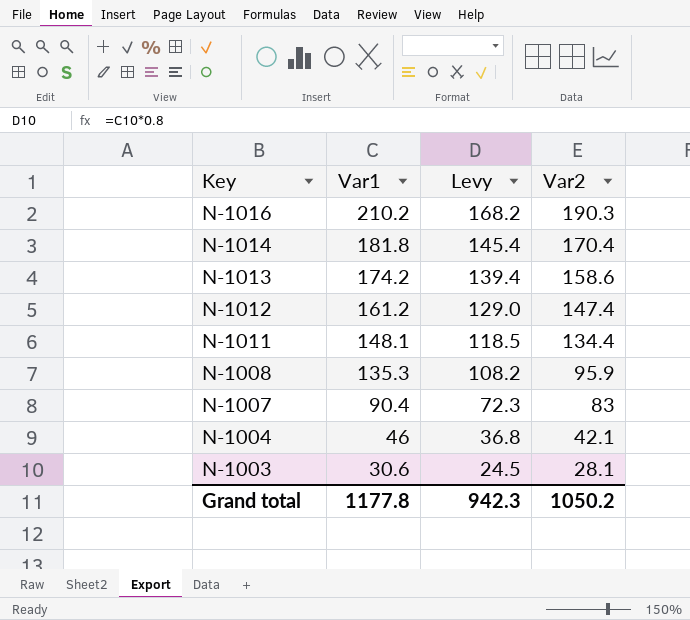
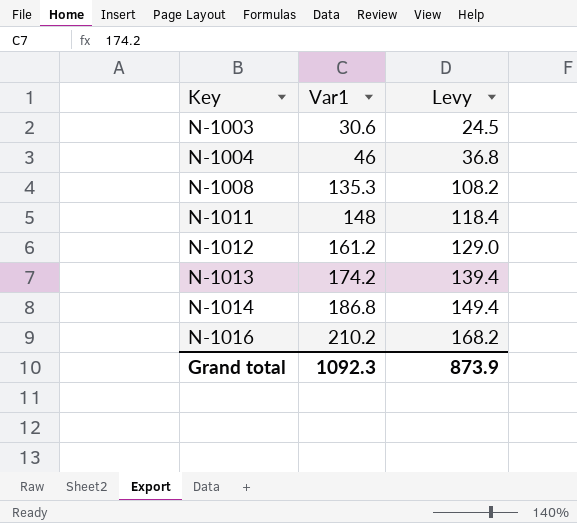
row order: Key descending -> Key ascending
column Var2 | position: 4 -> none
row N-1007: 90.4 | 72.3 | 83 -> none
N-1011 | Var1: 148.1 -> 148
N-1011 | Levy: 118.5 -> 118.4
N-1014 | Var1: 181.8 -> 186.8
N-1014 | Levy: 145.4 -> 149.4
Grand total | Var1: 1177.8 -> 1092.3
Grand total | Levy: 942.3 -> 873.9

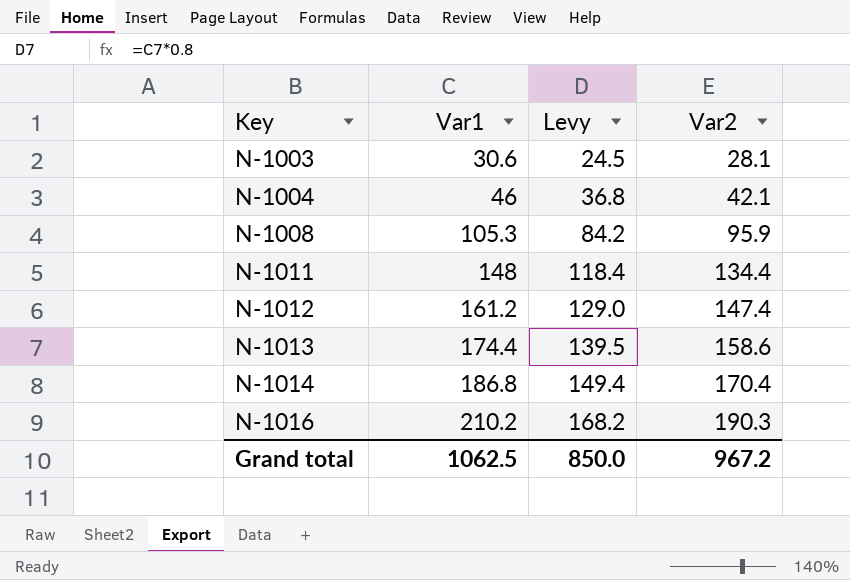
column Var2 | position: none -> 4
N-1008 | Var1: 135.3 -> 105.3
N-1008 | Levy: 108.2 -> 84.2
N-1013 | Var1: 174.2 -> 174.4
N-1013 | Levy: 139.4 -> 139.5
Grand total | Var1: 1092.3 -> 1062.5
Grand total | Levy: 873.9 -> 850.0

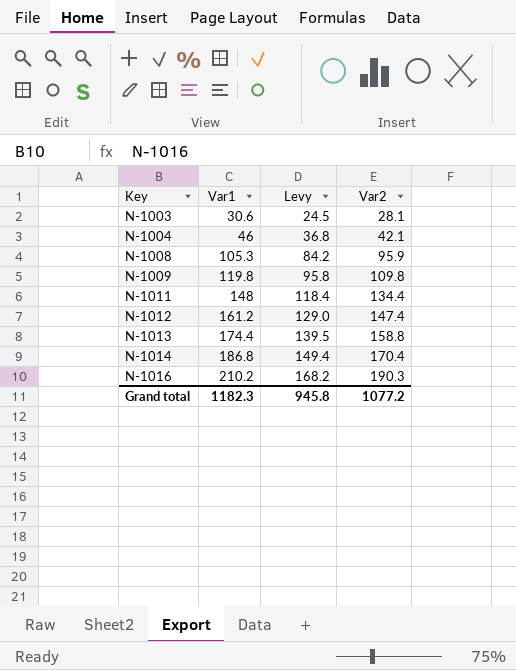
row N-1009: none -> 119.8 | 95.8 | 109.8
N-1013 | Var2: 158.6 -> 158.8
Grand total | Var1: 1062.5 -> 1182.3
Grand total | Levy: 850.0 -> 945.8
Grand total | Var2: 967.2 -> 1077.2

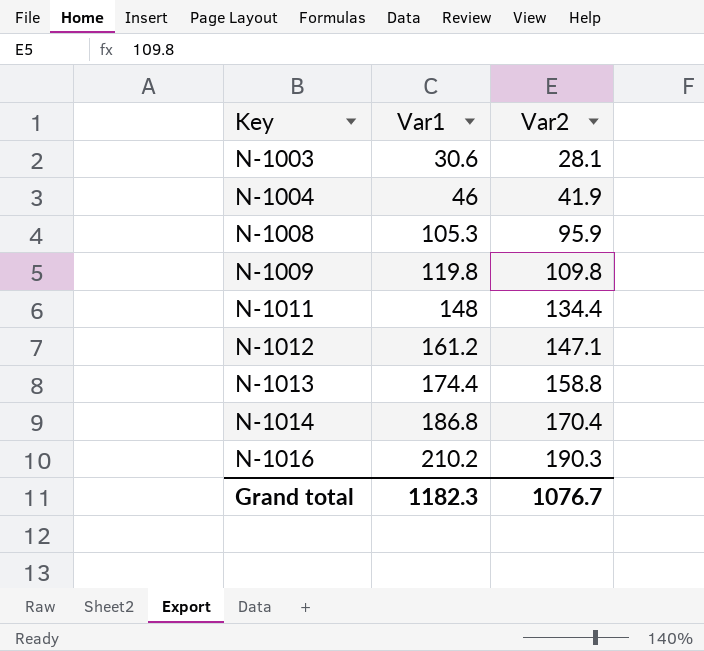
column Levy | formula: [Var1] * 0.8 -> none
N-1004 | Var2: 42.1 -> 41.9
N-1012 | Var2: 147.4 -> 147.1
Grand total | Var2: 1077.2 -> 1076.7

